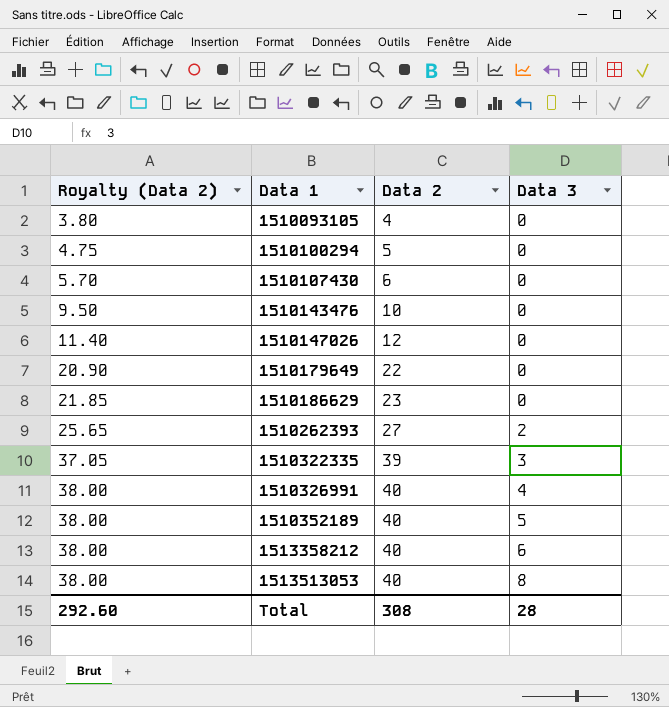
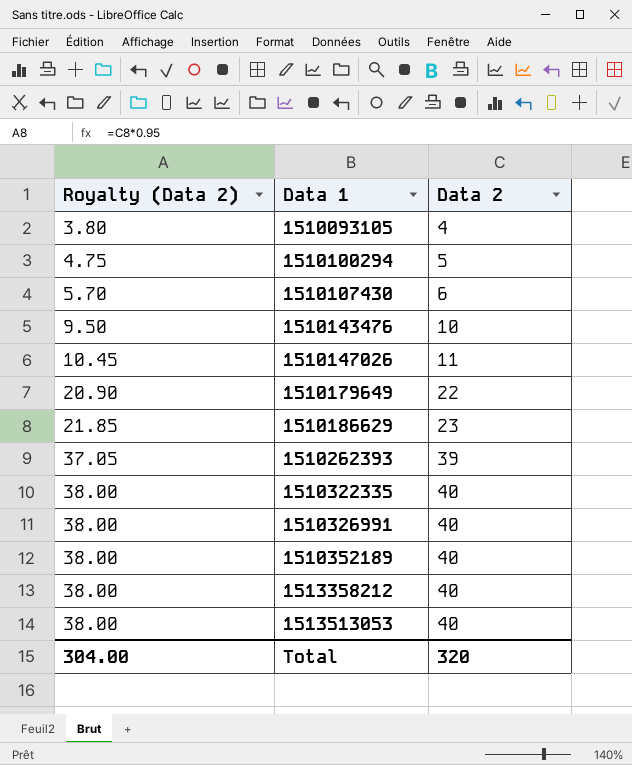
column Data 3 | position: 4 -> none
1510147026 | Royalty (Data 2): 11.40 -> 10.45
1510147026 | Data 2: 12 -> 11
1510262393 | Royalty (Data 2): 25.65 -> 37.05
1510262393 | Data 2: 27 -> 39
1510322335 | Royalty (Data 2): 37.05 -> 38.00
1510322335 | Data 2: 39 -> 40
Total | Royalty (Data 2): 292.60 -> 304.00
Total | Data 2: 308 -> 320

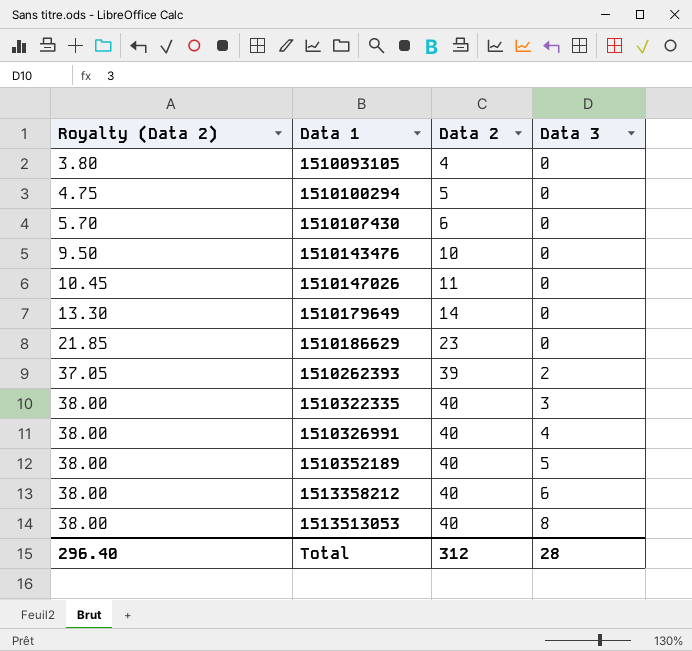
column Data 3 | position: none -> 4
1510179649 | Royalty (Data 2): 20.90 -> 13.30
1510179649 | Data 2: 22 -> 14
Total | Royalty (Data 2): 304.00 -> 296.40
Total | Data 2: 320 -> 312

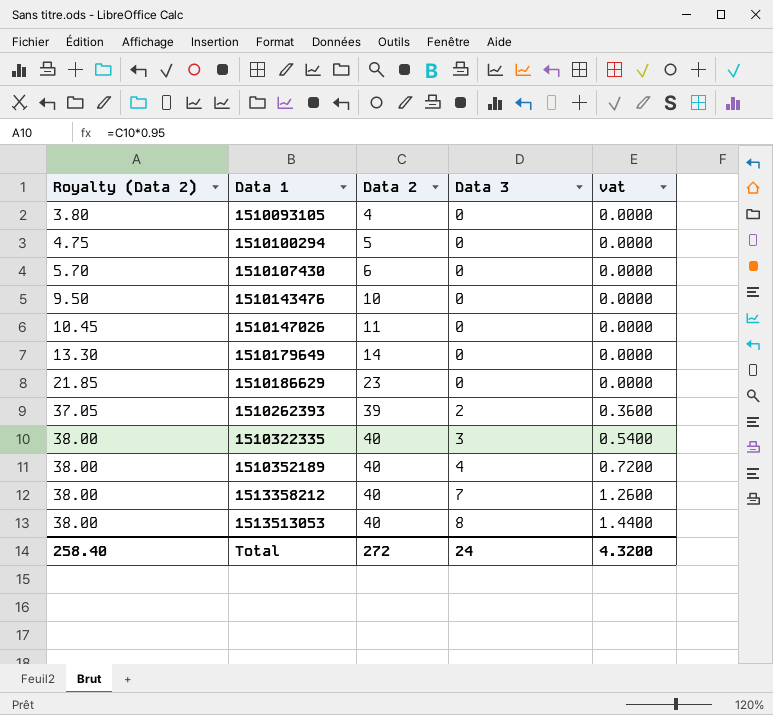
column vat | formula: none -> [Data 3] * 0.18
row 1510326991: 38.00 | 40 | 4 -> none
1510352189 | Data 3: 5 -> 4
1513358212 | Data 3: 6 -> 7
Total | Royalty (Data 2): 296.40 -> 258.40
Total | Data 2: 312 -> 272
Total | Data 3: 28 -> 24

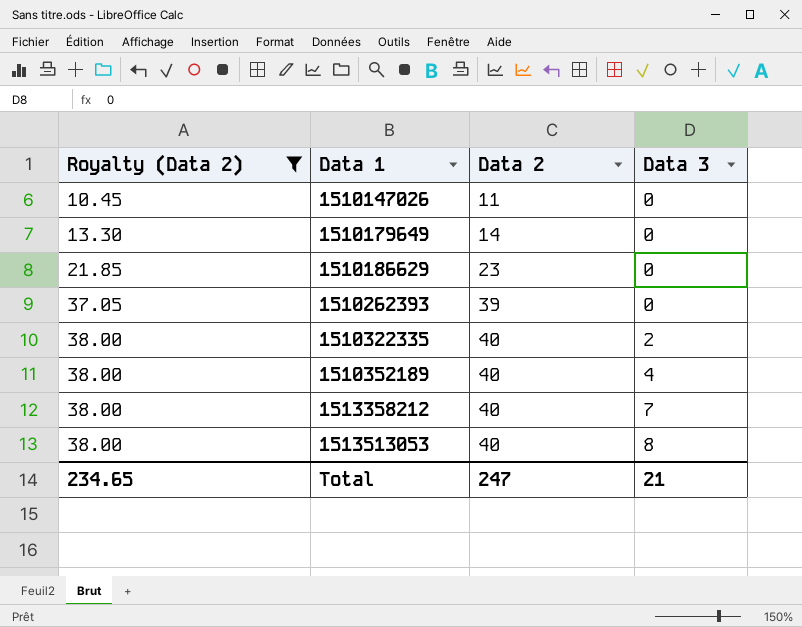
filter: none -> Royalty (Data 2) >= 10.45
column vat | formula: [Data 3] * 0.18 -> none
1510262393 | Data 3: 2 -> 0
1510322335 | Data 3: 3 -> 2
Total | Royalty (Data 2): 258.40 -> 234.65
Total | Data 2: 272 -> 247
Total | Data 3: 24 -> 21

